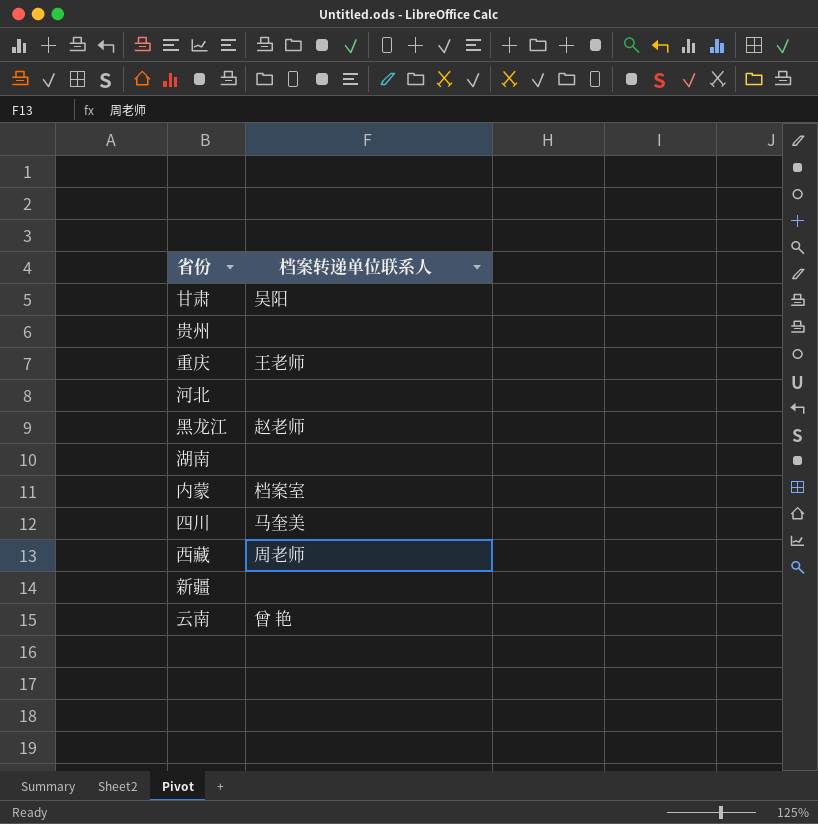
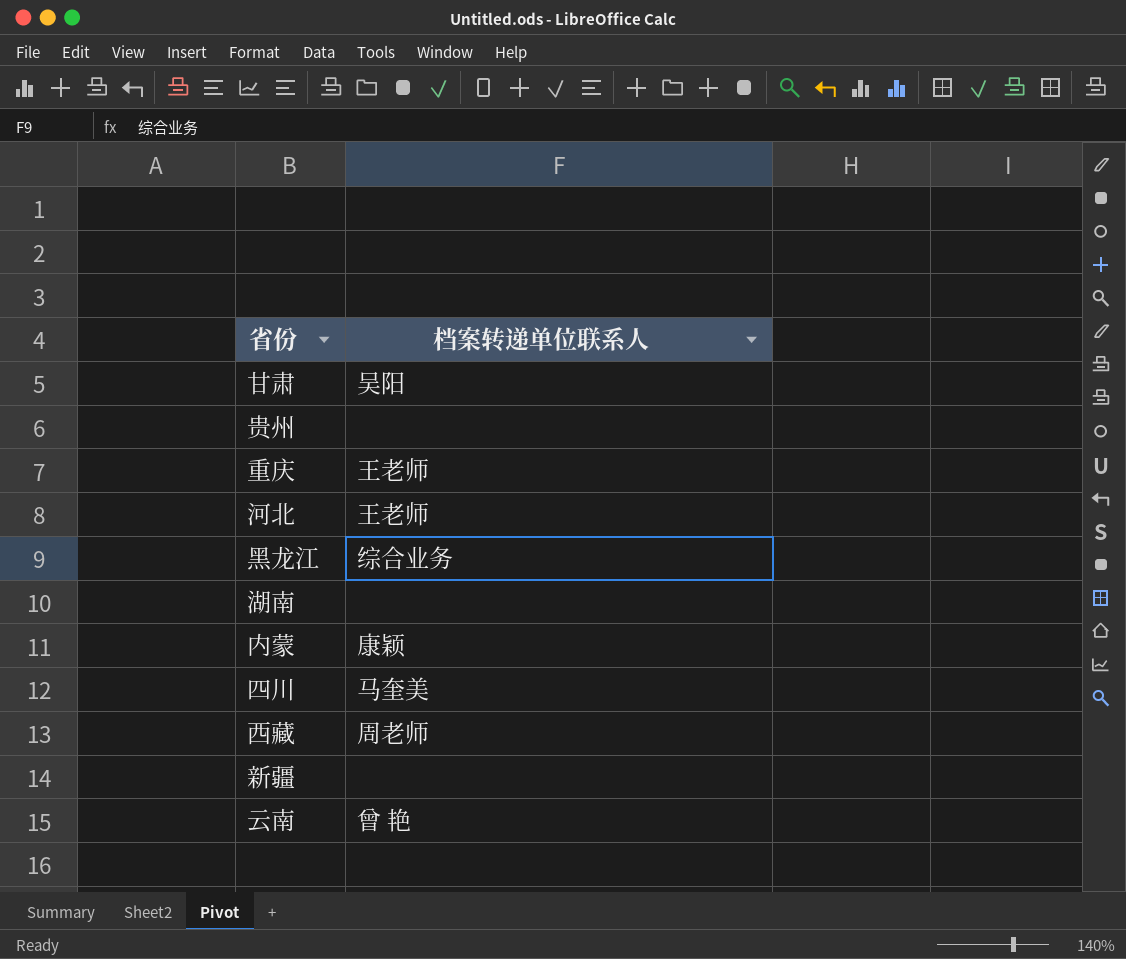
河北 | 档案转递单位联系人: none -> 王老师
黑龙江 | 档案转递单位联系人: 赵老师 -> 综合业务
内蒙 | 档案转递单位联系人: 档案室 -> 康颖

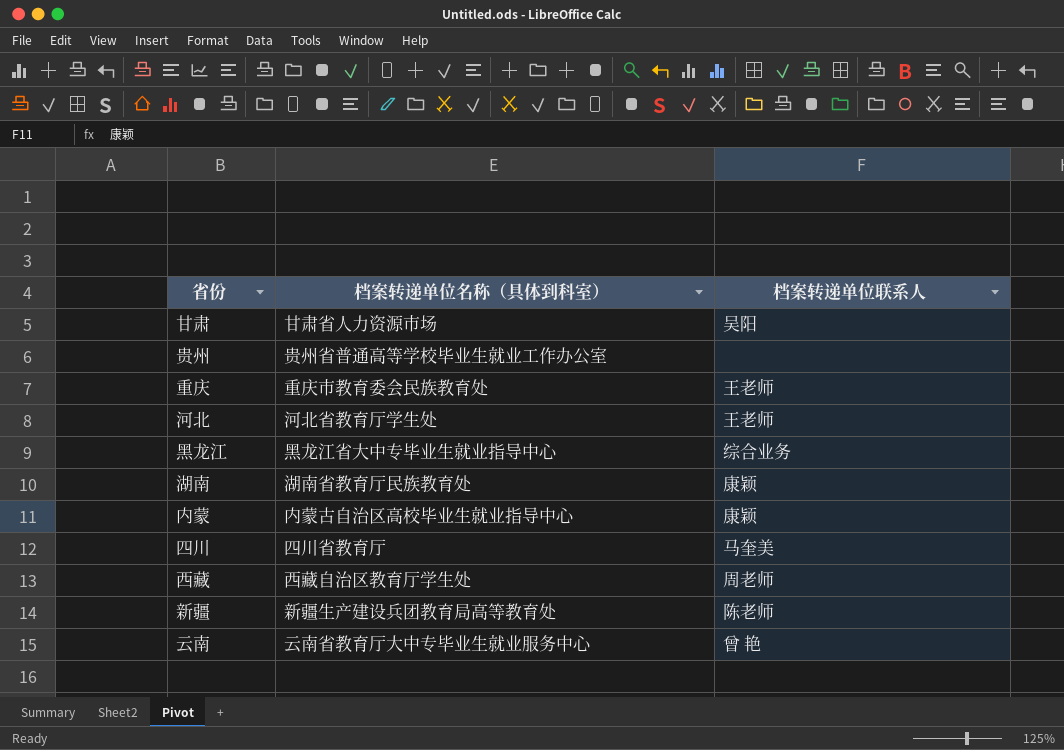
column 档案转递单位名称（具体到科室） | position: none -> 2
湖南 | 档案转递单位联系人: none -> 康颖
新疆 | 档案转递单位联系人: none -> 陈老师

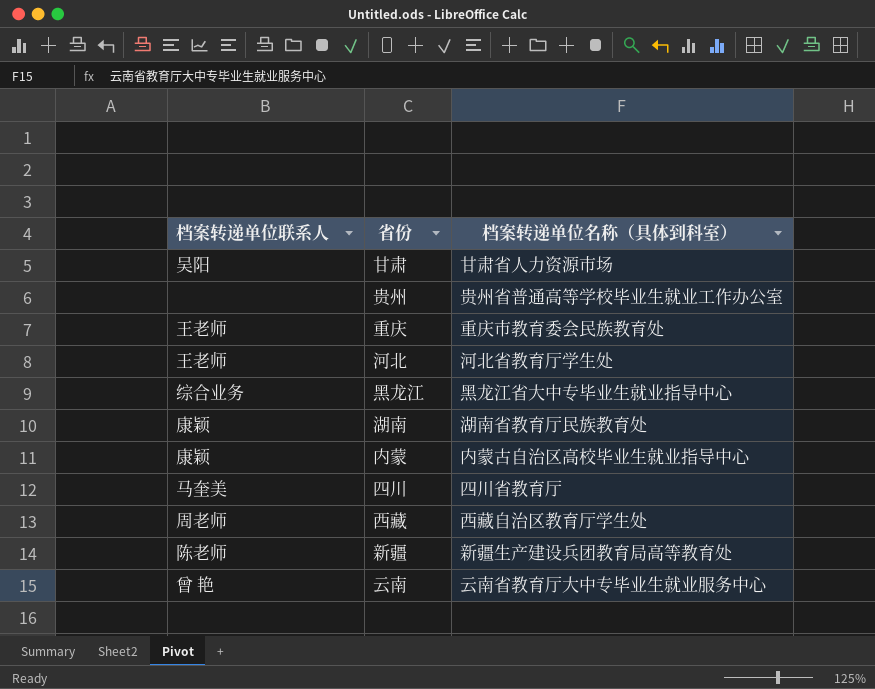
column 档案转递单位联系人 | position: 3 -> 1

